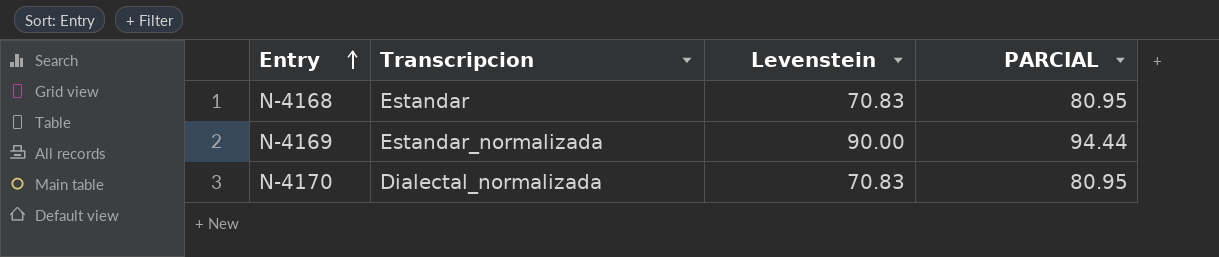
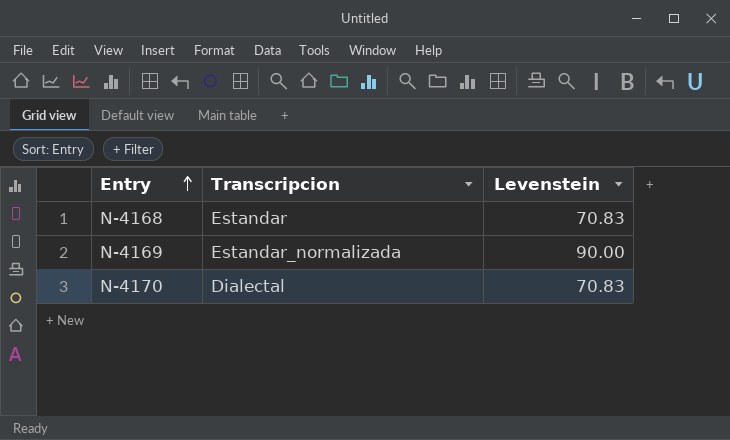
column PARCIAL | position: 4 -> none
N-4170 | Transcripcion: Dialectal_normalizada -> Dialectal

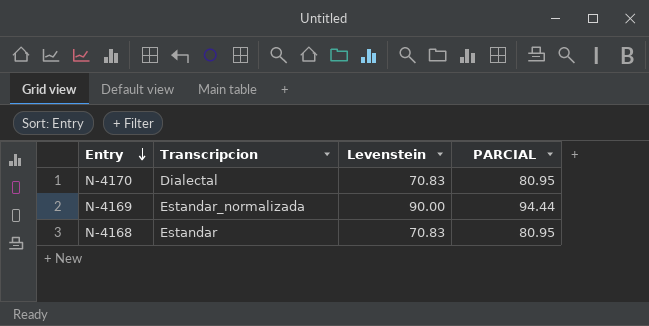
row order: Entry ascending -> Entry descending
column PARCIAL | position: none -> 4

